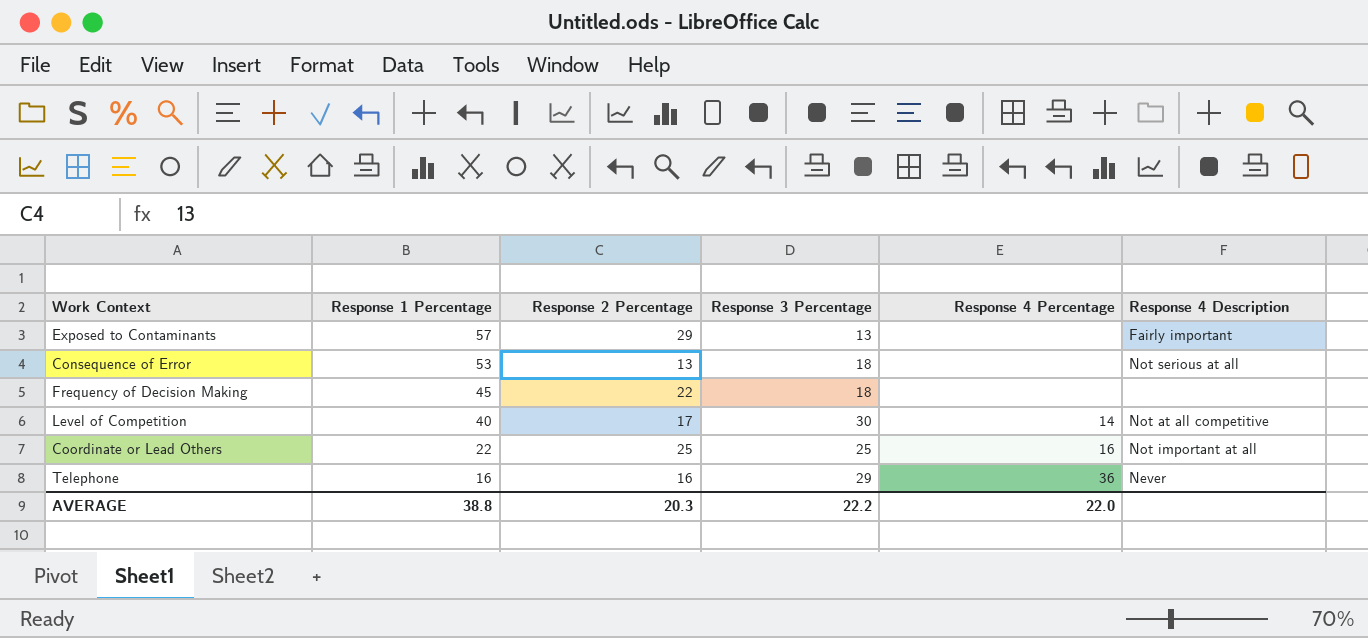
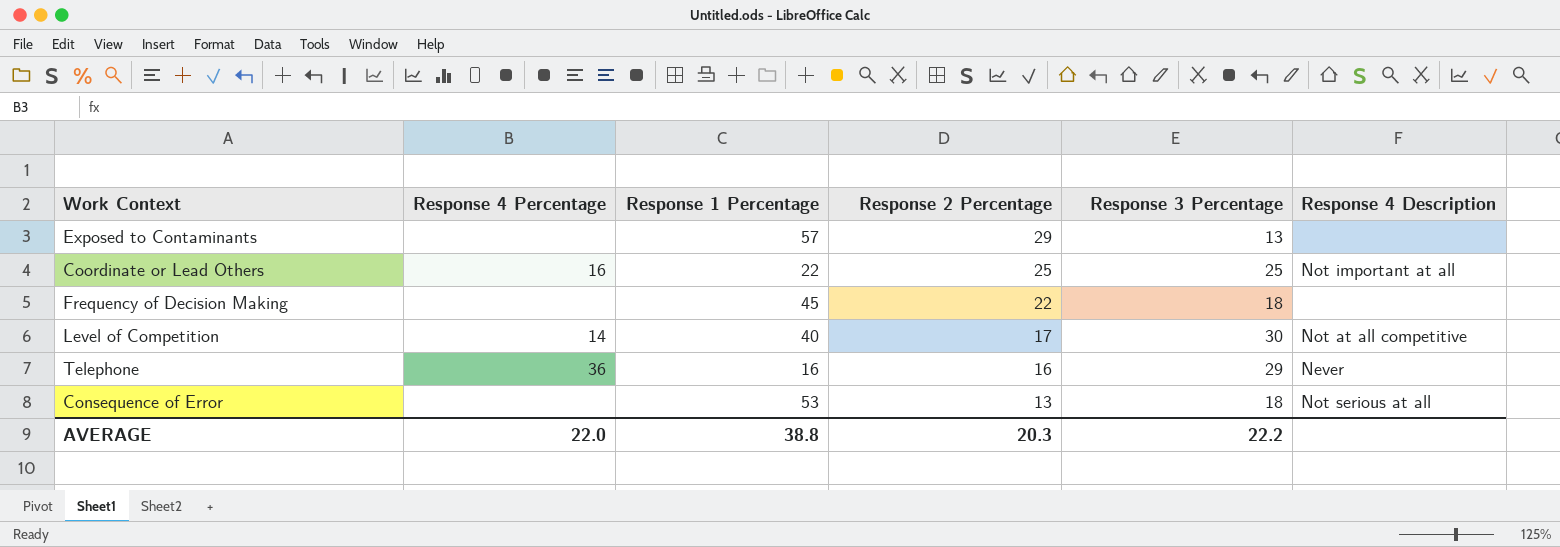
row order: Response 1 Percentage descending -> Response 2 Percentage descending
column Response 4 Percentage | position: 5 -> 2
Exposed to Contaminants | Response 4 Description: Fairly important -> none

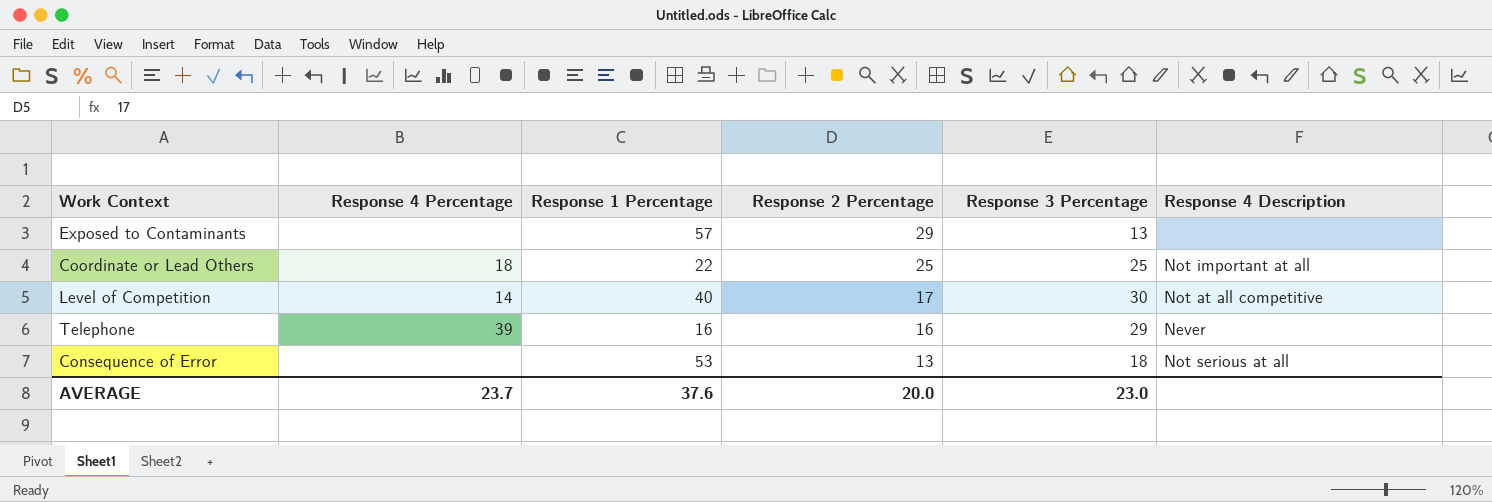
row Frequency of Decision Making: none | 45 | 22 | 18 | none -> none
Coordinate or Lead Others | Response 4 Percentage: 16 -> 18
Telephone | Response 4 Percentage: 36 -> 39
AVERAGE | Response 4 Percentage: 22.0 -> 23.7
AVERAGE | Response 1 Percentage: 38.8 -> 37.6
AVERAGE | Response 2 Percentage: 20.3 -> 20.0
AVERAGE | Response 3 Percentage: 22.2 -> 23.0

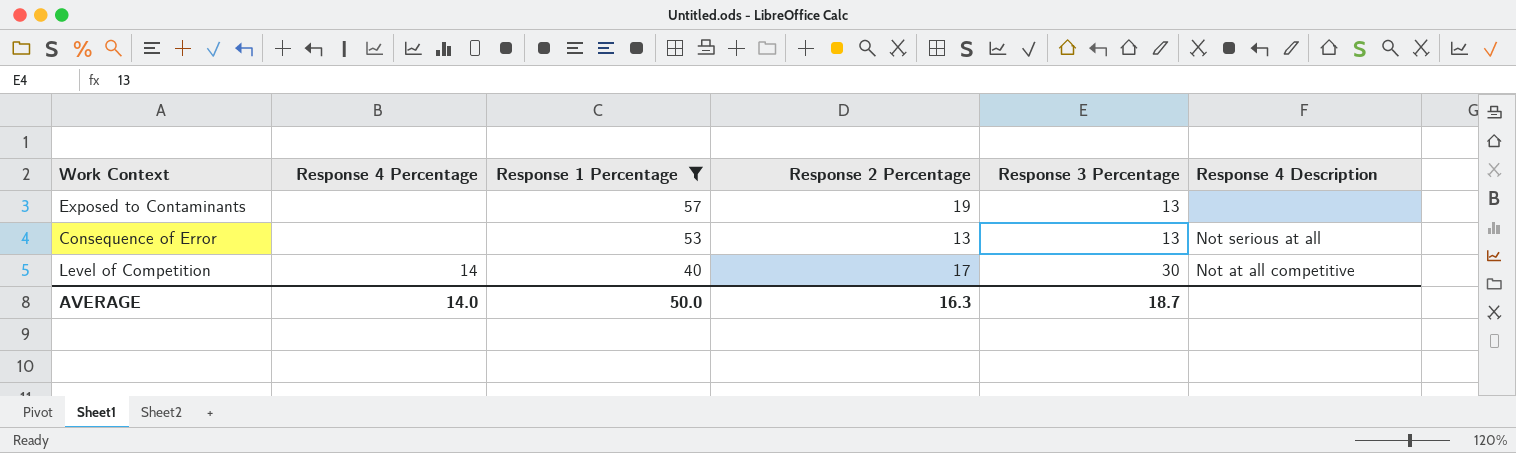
filter: none -> Response 1 Percentage >= 40
row order: Response 2 Percentage descending -> Response 1 Percentage descending
Exposed to Contaminants | Response 2 Percentage: 29 -> 19
Consequence of Error | Response 3 Percentage: 18 -> 13
AVERAGE | Response 4 Percentage: 23.7 -> 14.0
AVERAGE | Response 1 Percentage: 37.6 -> 50.0
AVERAGE | Response 2 Percentage: 20.0 -> 16.3
AVERAGE | Response 3 Percentage: 23.0 -> 18.7

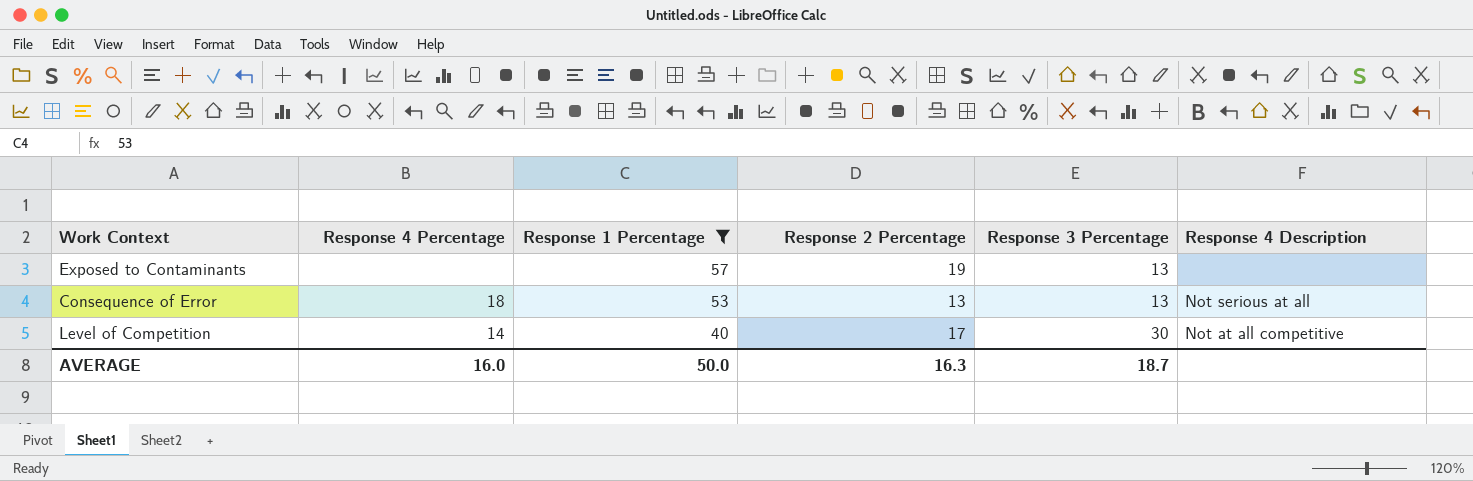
Consequence of Error | Response 4 Percentage: none -> 18
AVERAGE | Response 4 Percentage: 14.0 -> 16.0

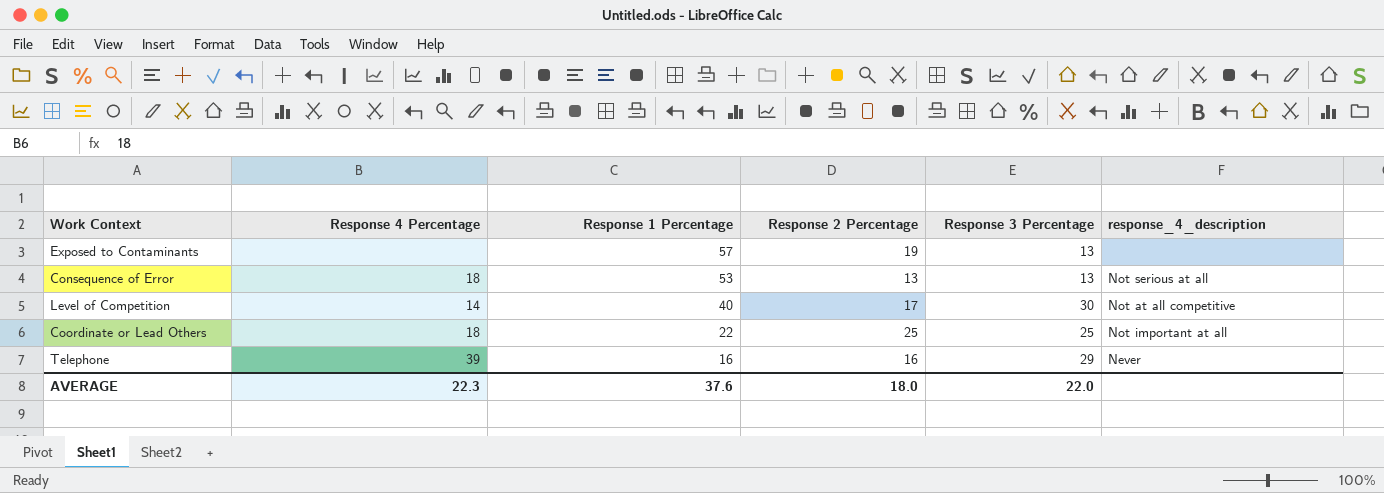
filter: Response 1 Percentage >= 40 -> none
column name: Response 4 Description -> response_4_description
AVERAGE | Response 4 Percentage: 16.0 -> 22.3
AVERAGE | Response 1 Percentage: 50.0 -> 37.6
AVERAGE | Response 2 Percentage: 16.3 -> 18.0
AVERAGE | Response 3 Percentage: 18.7 -> 22.0

